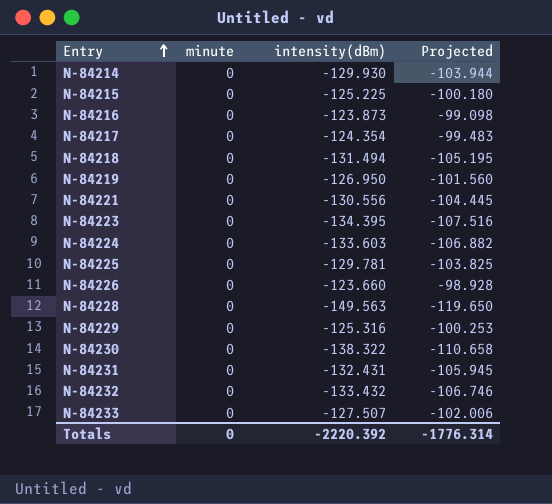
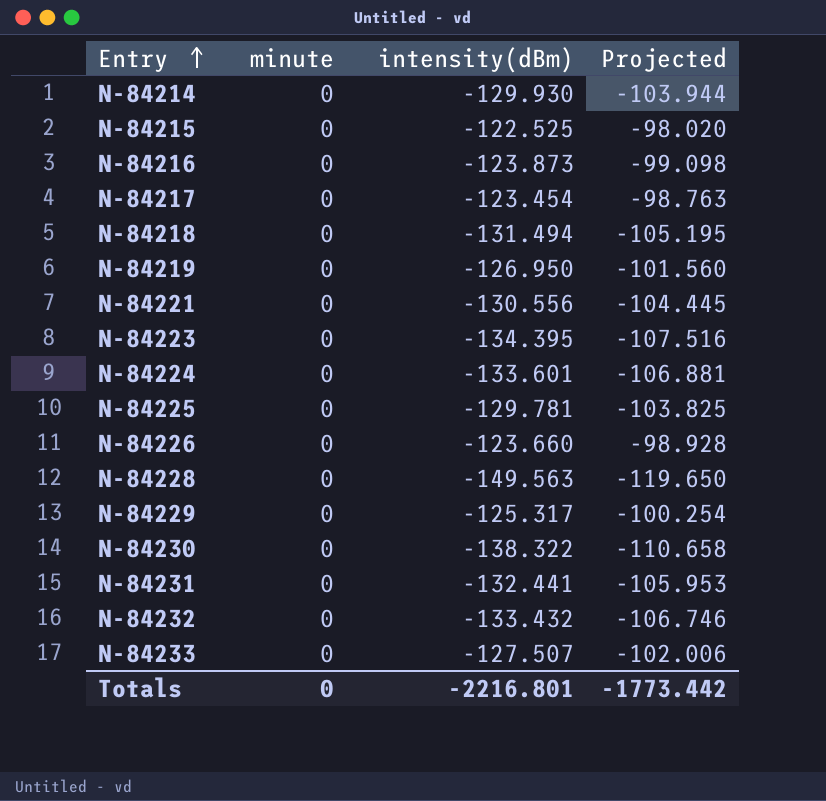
N-84215 | intensity(dBm): -125.225 -> -122.525
N-84215 | Projected: -100.180 -> -98.020
N-84217 | intensity(dBm): -124.354 -> -123.454
N-84217 | Projected: -99.483 -> -98.763
N-84224 | intensity(dBm): -133.603 -> -133.601
N-84224 | Projected: -106.882 -> -106.881
N-84229 | intensity(dBm): -125.316 -> -125.317
N-84229 | Projected: -100.253 -> -100.254
N-84231 | intensity(dBm): -132.431 -> -132.441
N-84231 | Projected: -105.945 -> -105.953
Totals | intensity(dBm): -2220.392 -> -2216.801
Totals | Projected: -1776.314 -> -1773.442

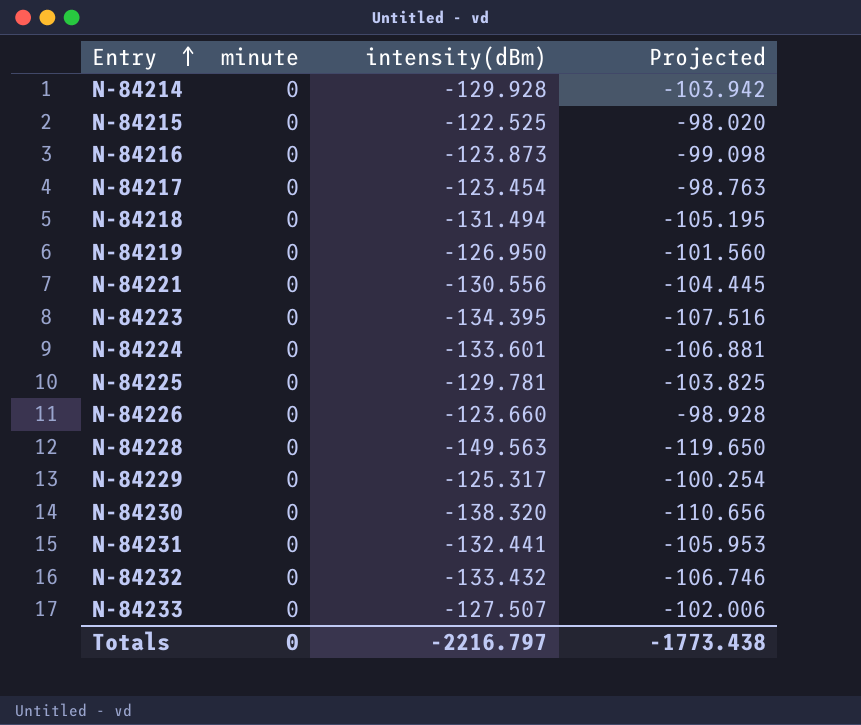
N-84214 | intensity(dBm): -129.930 -> -129.928
N-84214 | Projected: -103.944 -> -103.942
N-84230 | intensity(dBm): -138.322 -> -138.320
N-84230 | Projected: -110.658 -> -110.656
Totals | intensity(dBm): -2216.801 -> -2216.797
Totals | Projected: -1773.442 -> -1773.438

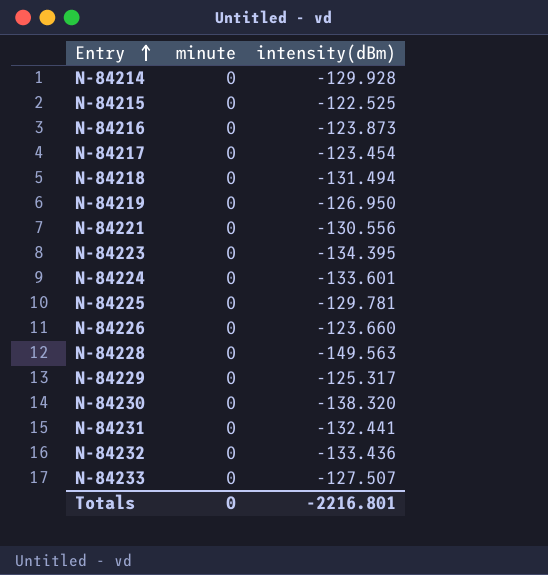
column Projected | formula: [intensity(dBm)] * 0.8 -> none
N-84232 | intensity(dBm): -133.432 -> -133.436
Totals | intensity(dBm): -2216.797 -> -2216.801

